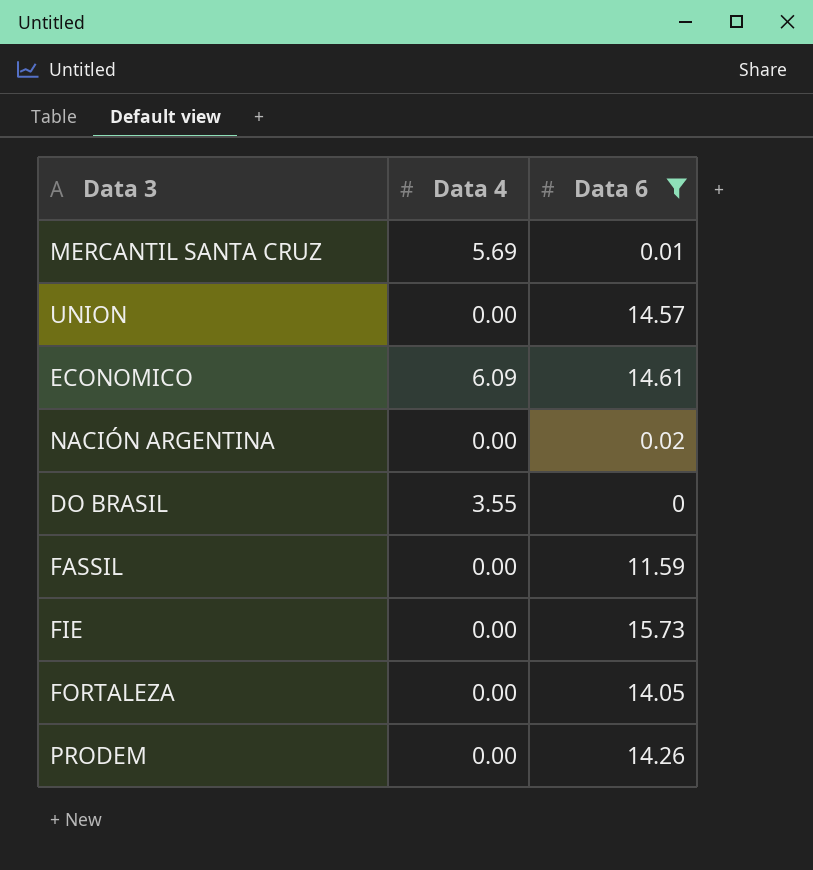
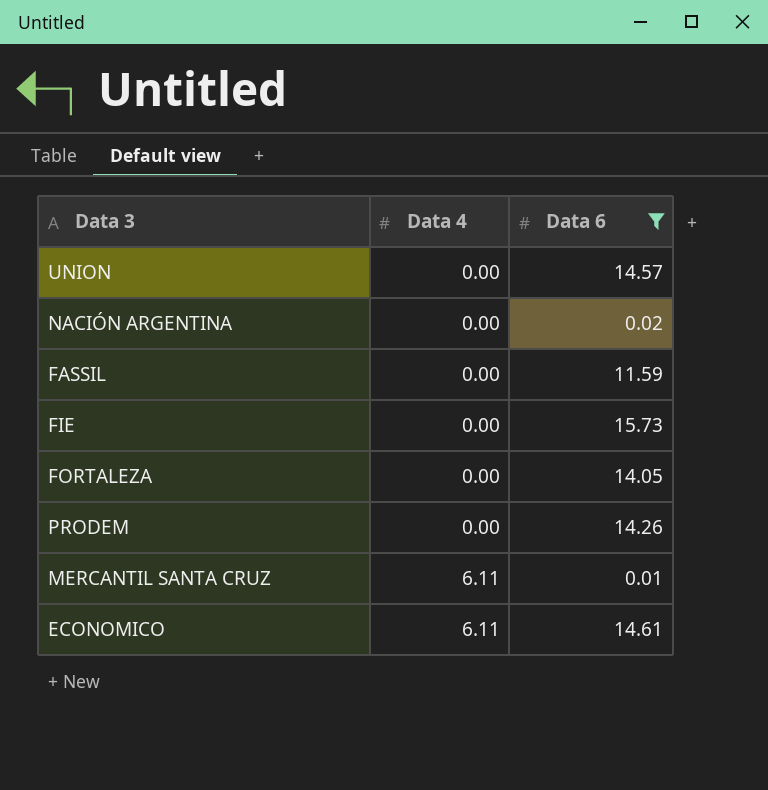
row order: none -> Data 4 ascending
row DO BRASIL: 3.55 | 0 -> none
MERCANTIL SANTA CRUZ | Data 4: 5.69 -> 6.11
ECONOMICO | Data 4: 6.09 -> 6.11

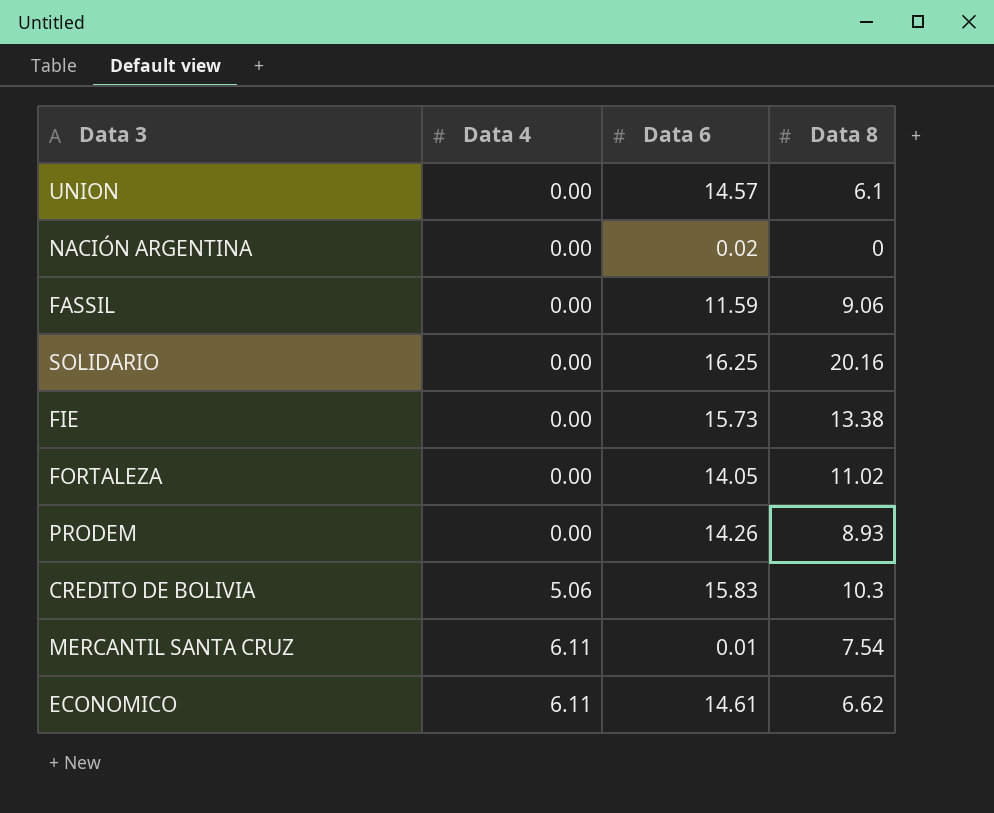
filter: Data 6 <= 15.73 -> none
column Data 8 | position: none -> 4

